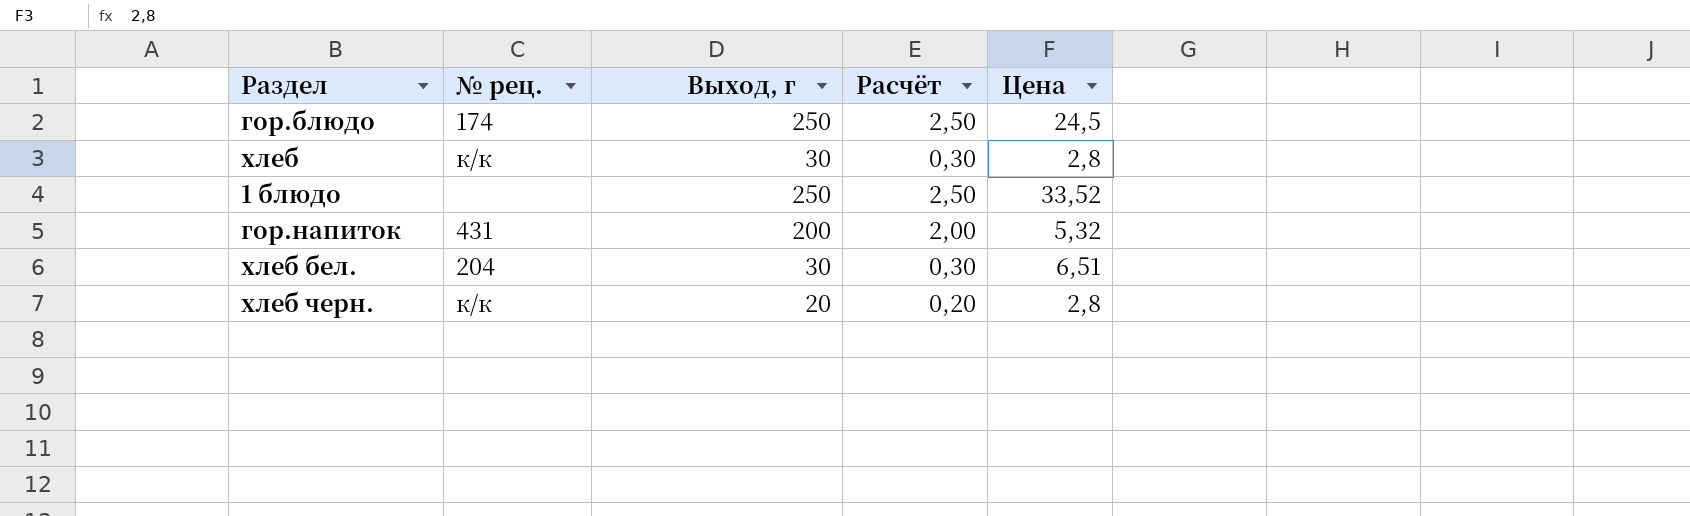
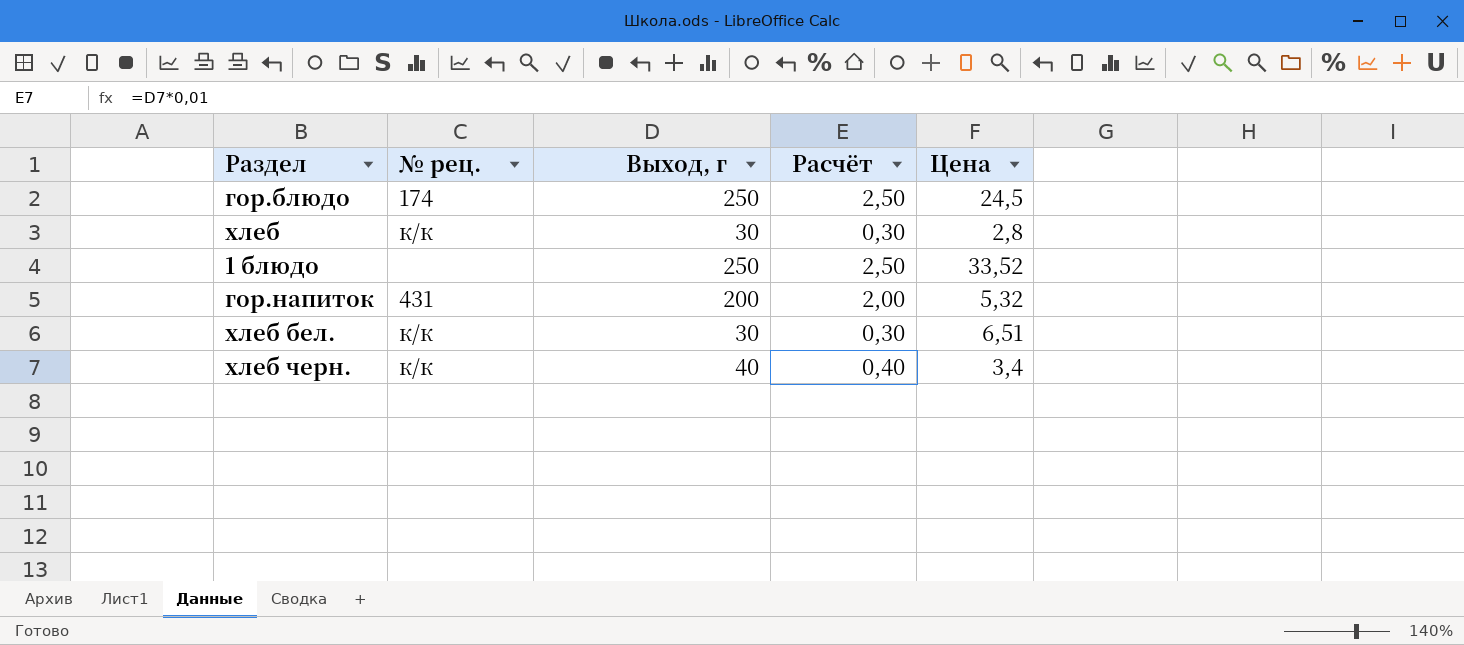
хлеб бел. | № рец.: 204 -> к/к
хлеб черн. | Выход, г: 20 -> 40
хлеб черн. | Расчёт: 0,20 -> 0,40
хлеб черн. | Цена: 2,8 -> 3,4

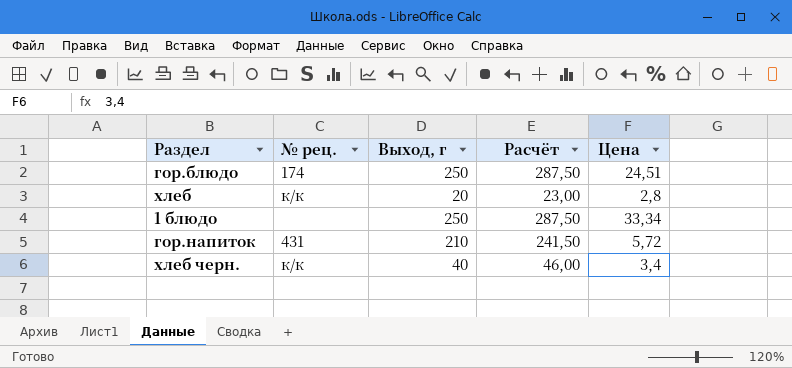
column Расчёт | formula: [Выход, г] * 0,01 -> [Выход, г] * 1,15
row хлеб бел.: к/к | 30 | 0,30 | 6,51 -> none
гор.блюдо | Цена: 24,5 -> 24,51
хлеб | Выход, г: 30 -> 20
1 блюдо | Цена: 33,52 -> 33,34
гор.напиток | Выход, г: 200 -> 210
гор.напиток | Цена: 5,32 -> 5,72

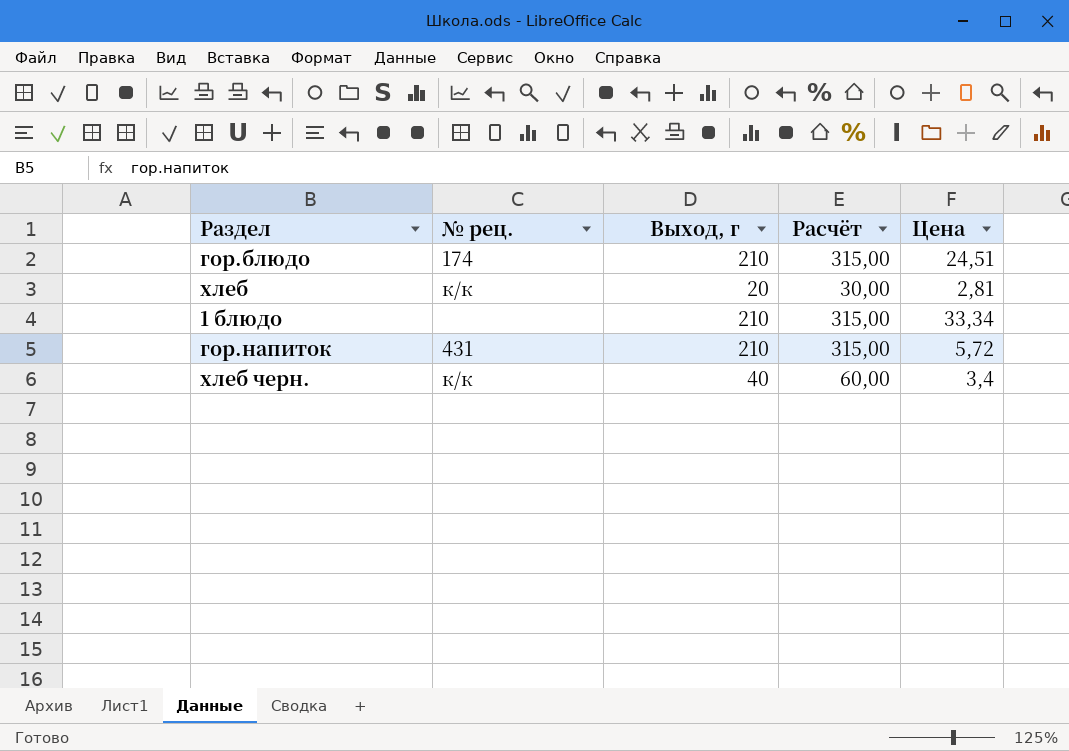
column Расчёт | formula: [Выход, г] * 1,15 -> [Выход, г] * 1,5
гор.блюдо | Выход, г: 250 -> 210
хлеб | Цена: 2,8 -> 2,81
1 блюдо | Выход, г: 250 -> 210

